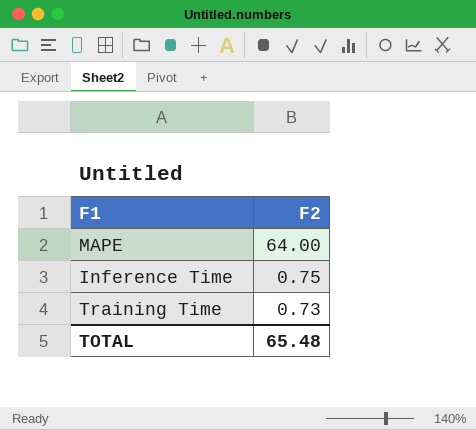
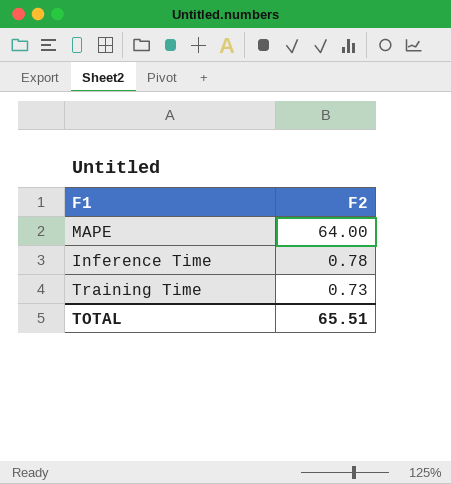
Inference Time | F2: 0.75 -> 0.78
TOTAL | F2: 65.48 -> 65.51

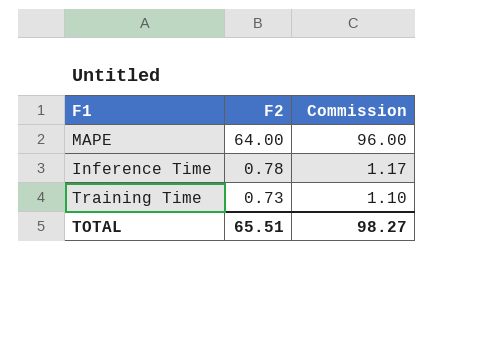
column Commission | formula: none -> [F2] * 1.5

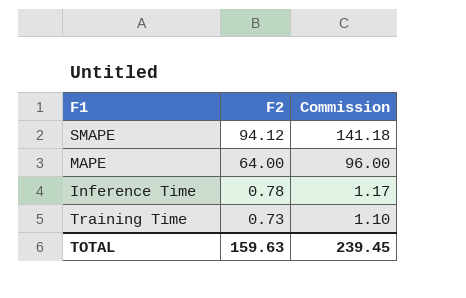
row SMAPE: none -> 94.12 | 141.18
TOTAL | F2: 65.51 -> 159.63
TOTAL | Commission: 98.27 -> 239.45

